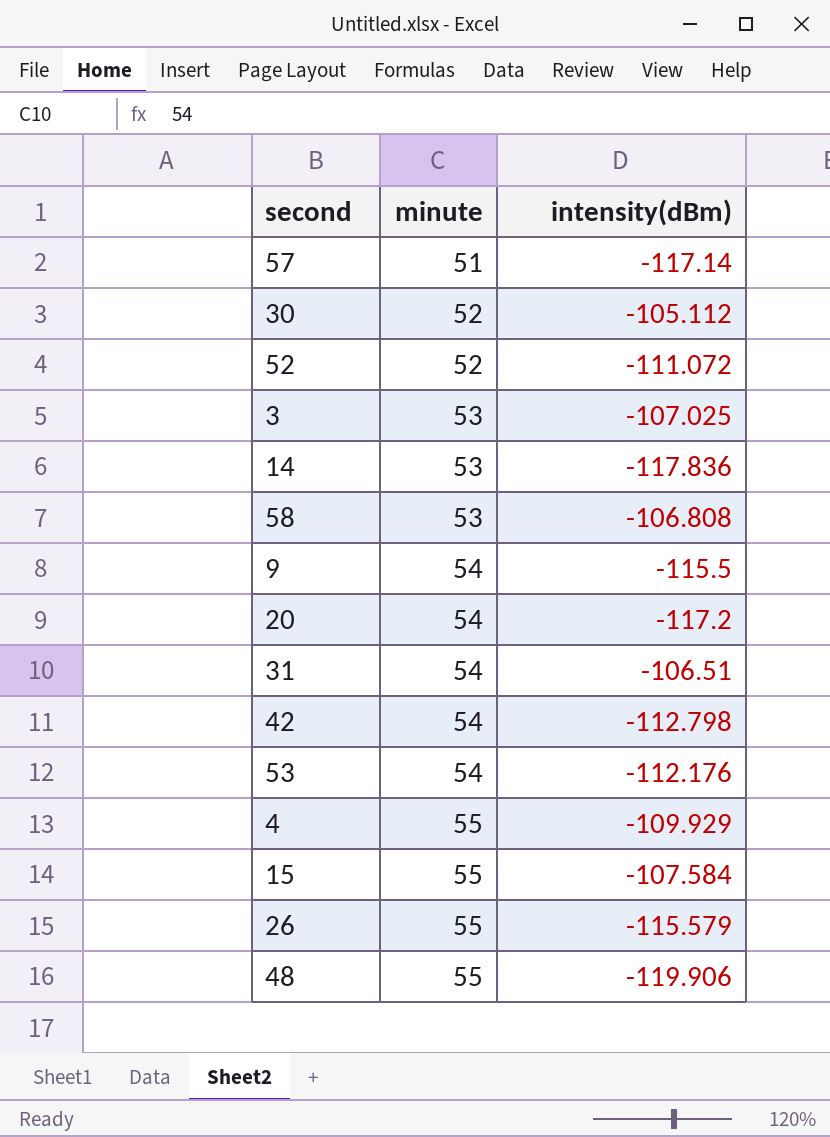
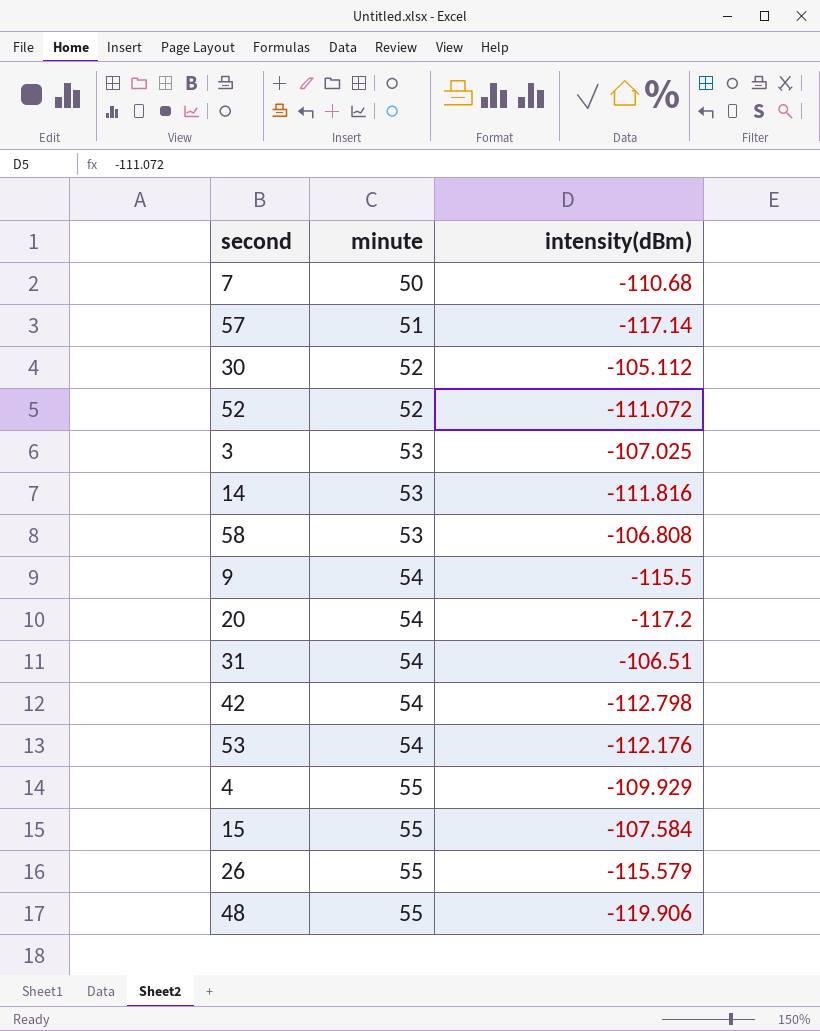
row 7: none -> 50 | -110.68
14 | intensity(dBm): -117.836 -> -111.816

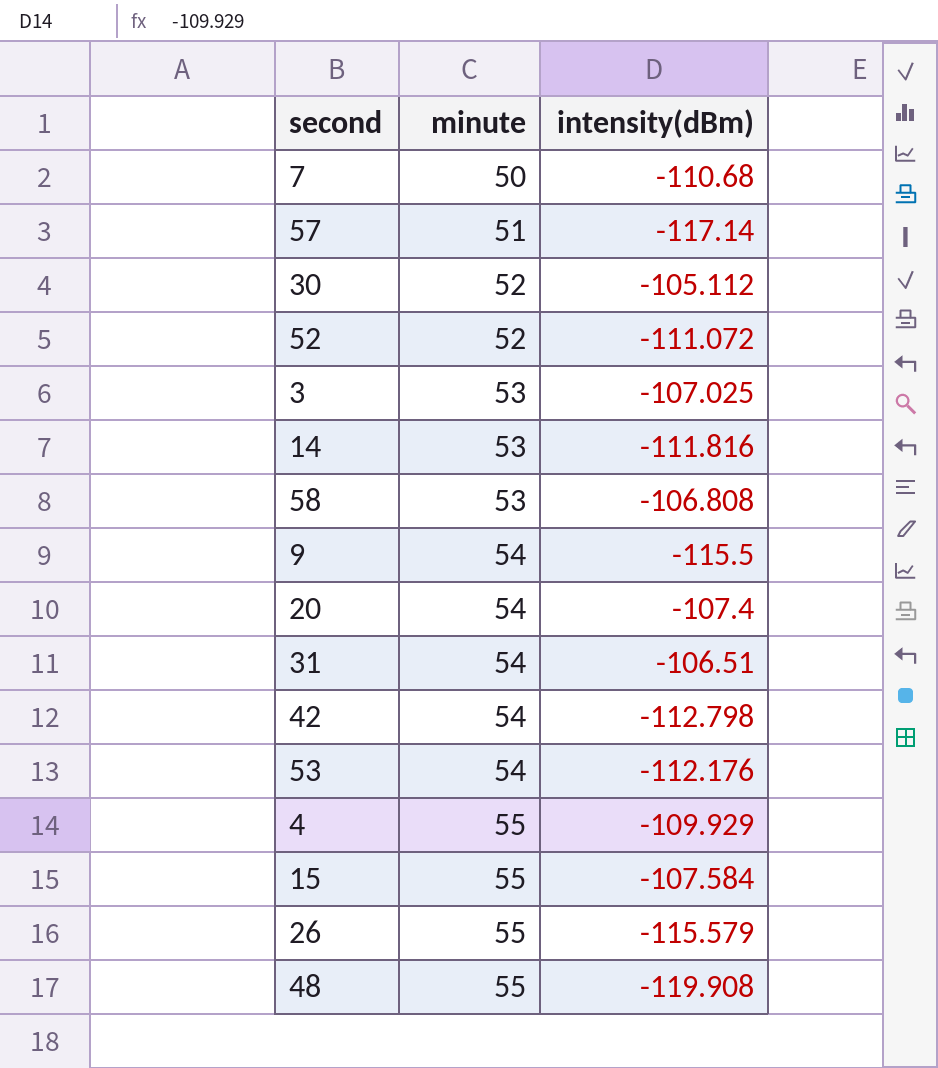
20 | intensity(dBm): -117.2 -> -107.4
48 | intensity(dBm): -119.906 -> -119.908

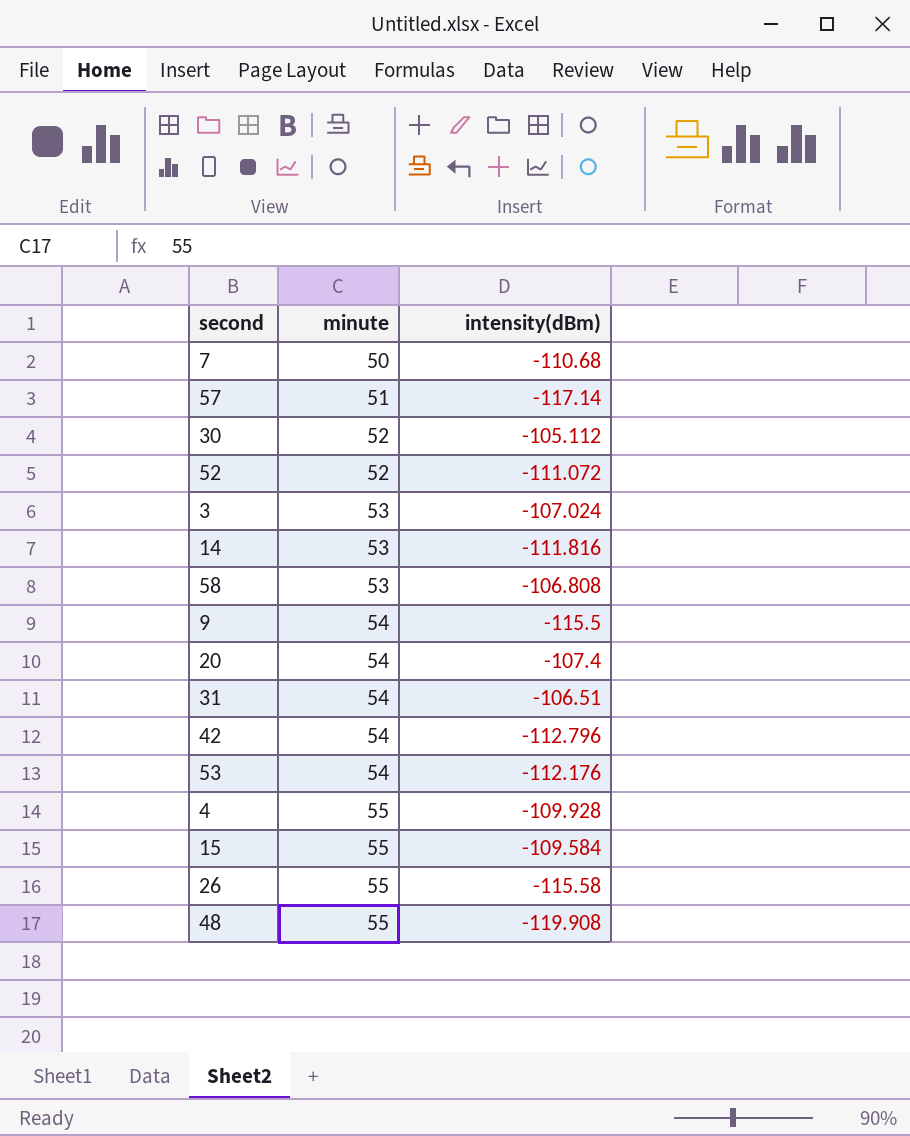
3 | intensity(dBm): -107.025 -> -107.024
42 | intensity(dBm): -112.798 -> -112.796
4 | intensity(dBm): -109.929 -> -109.928
15 | intensity(dBm): -107.584 -> -109.584
26 | intensity(dBm): -115.579 -> -115.58

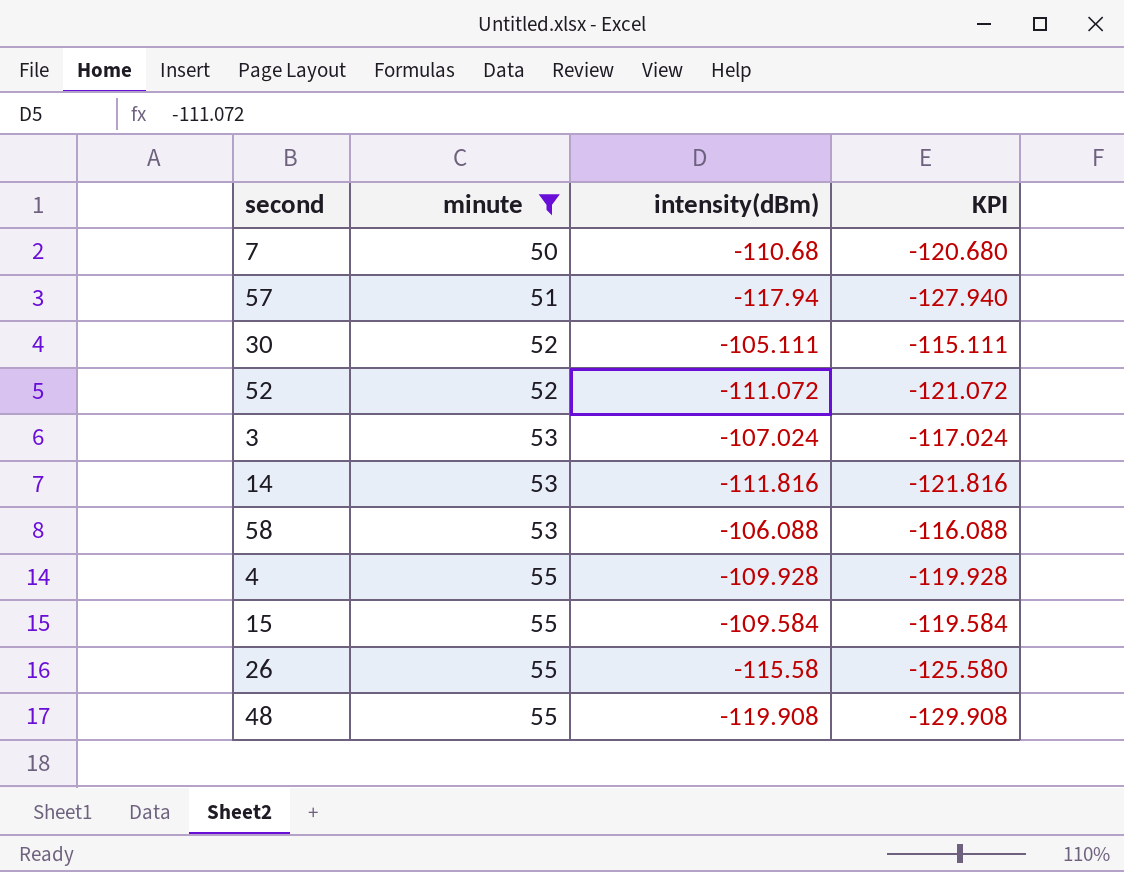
filter: none -> minute != 54
column KPI | formula: none -> [intensity(dBm)] - 10
57 | intensity(dBm): -117.14 -> -117.94
30 | intensity(dBm): -105.112 -> -105.111
58 | intensity(dBm): -106.808 -> -106.088

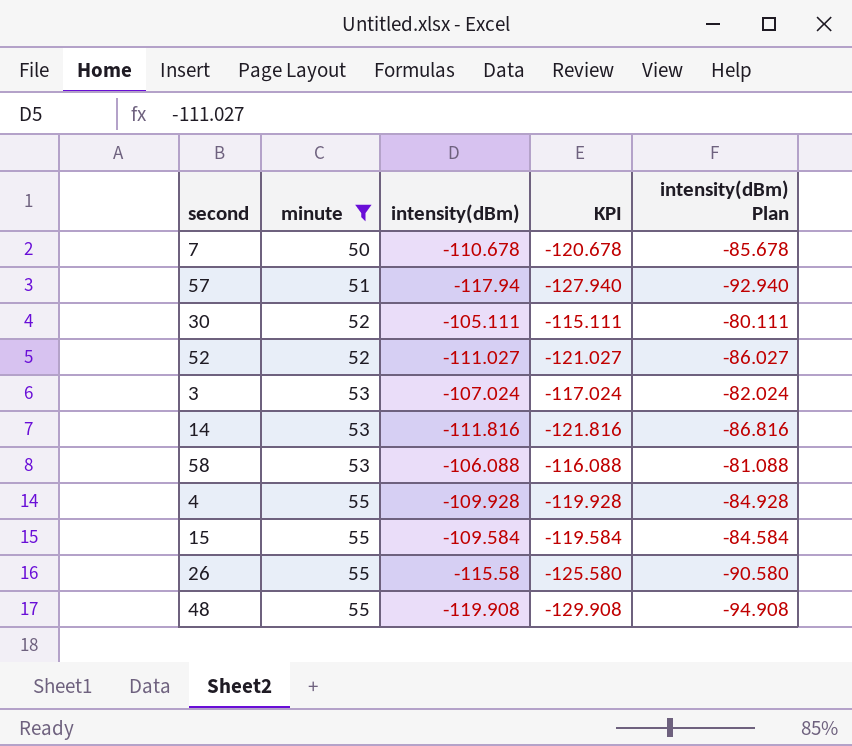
column intensity(dBm) Plan | formula: none -> [intensity(dBm)] + 25
7 | intensity(dBm): -110.68 -> -110.678
7 | KPI: -120.680 -> -120.678
52 | intensity(dBm): -111.072 -> -111.027
52 | KPI: -121.072 -> -121.027

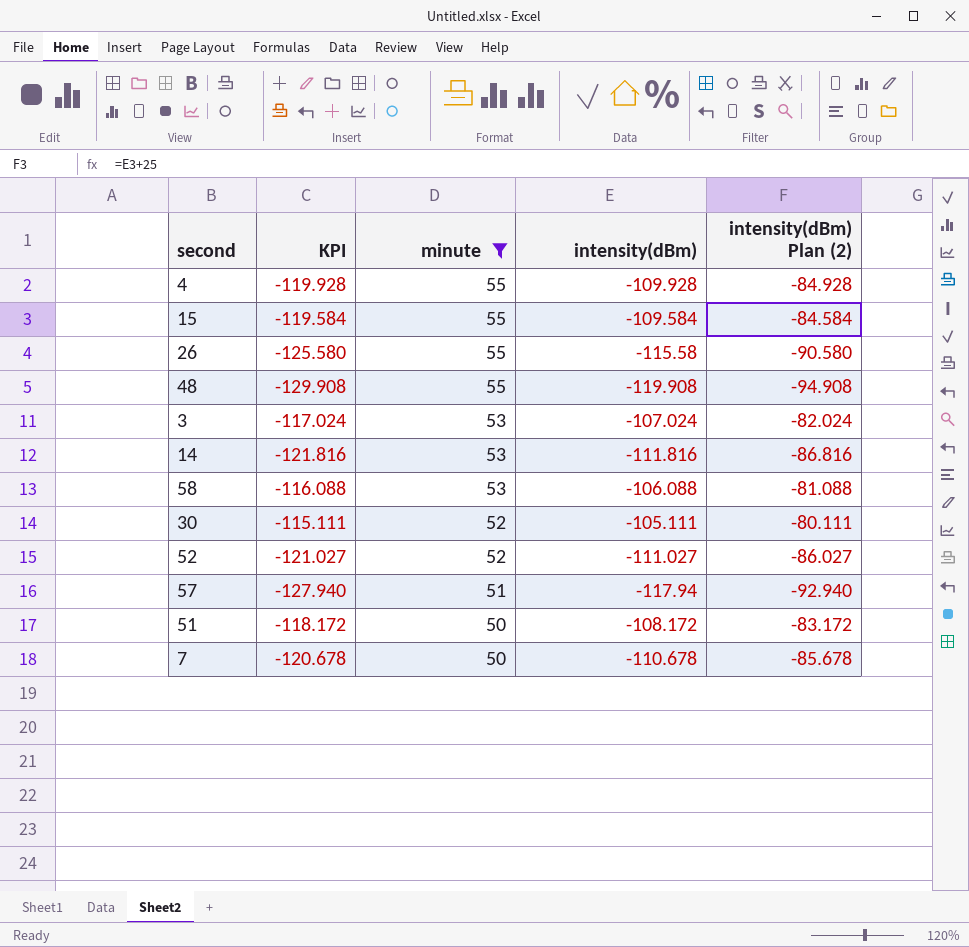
row order: minute ascending -> minute descending
column KPI | position: 4 -> 2
column name: intensity(dBm) Plan -> intensity(dBm) Plan (2)
row 51: none -> -118.172 | 50 | -108.172 | -83.172

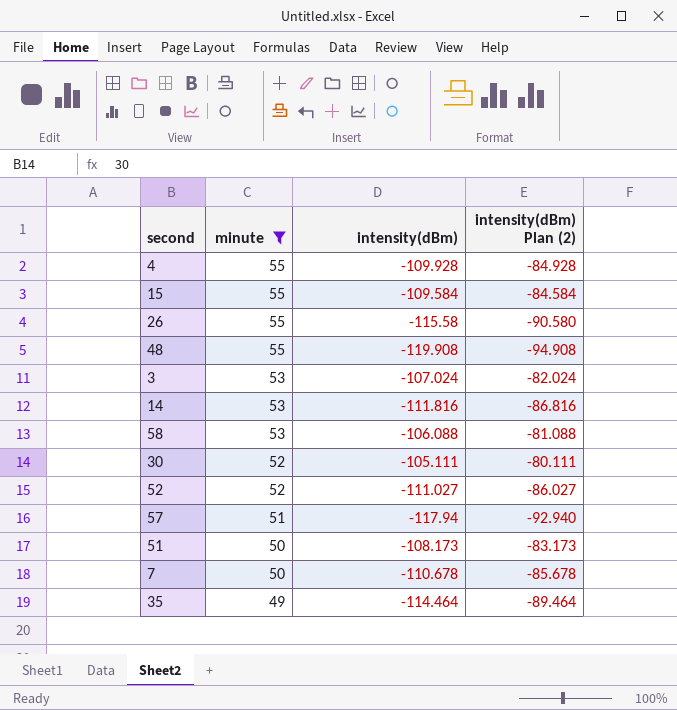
column KPI | formula: [intensity(dBm)] - 10 -> none
51 | intensity(dBm): -108.172 -> -108.173
51 | intensity(dBm) Plan (2): -83.172 -> -83.173
row 35: none -> 49 | -114.464 | -89.464

